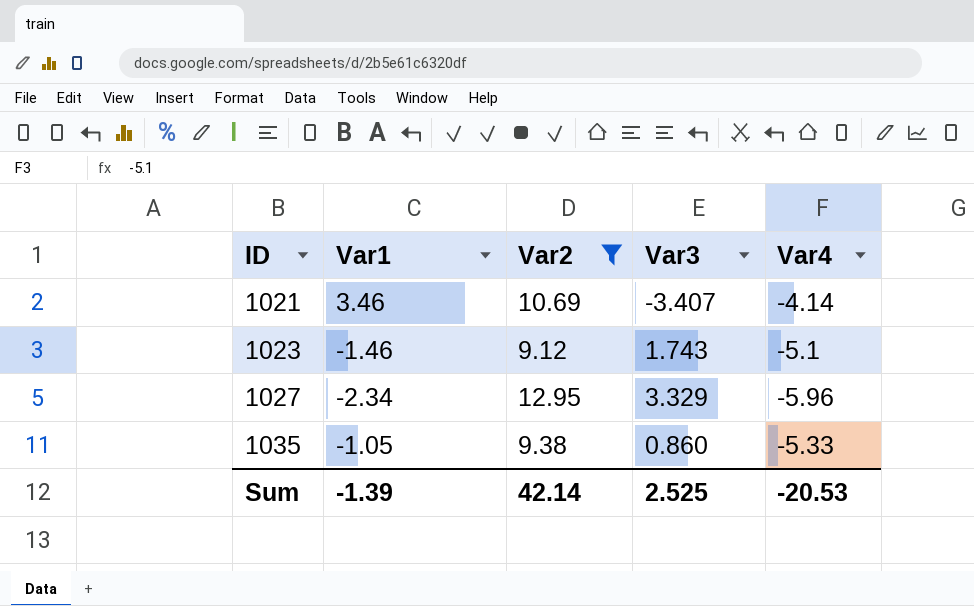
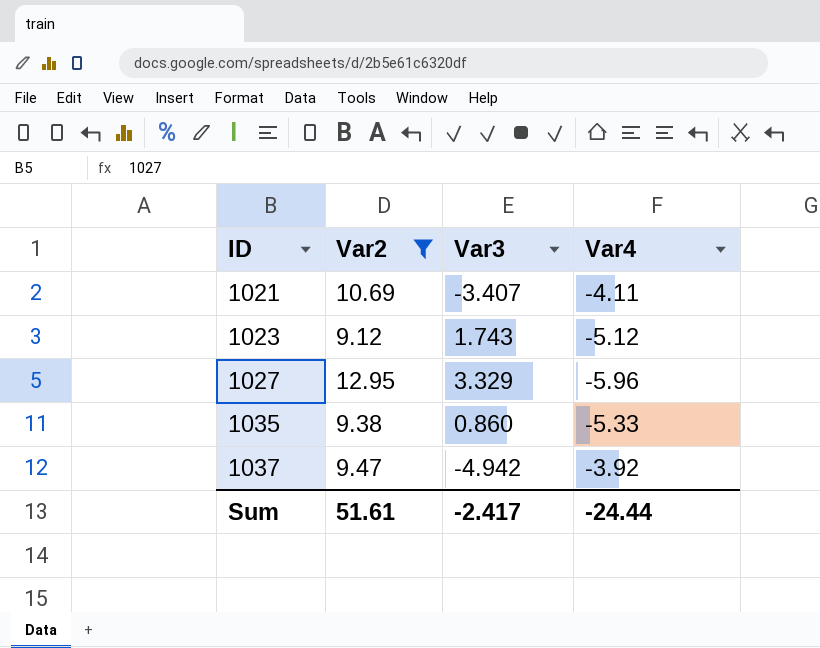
column Var1 | position: 2 -> none
1021 | Var4: -4.14 -> -4.11
1023 | Var4: -5.1 -> -5.12
row 1037: none -> 9.47 | -4.942 | -3.92
Sum | Var2: 42.14 -> 51.61
Sum | Var3: 2.525 -> -2.417
Sum | Var4: -20.53 -> -24.44

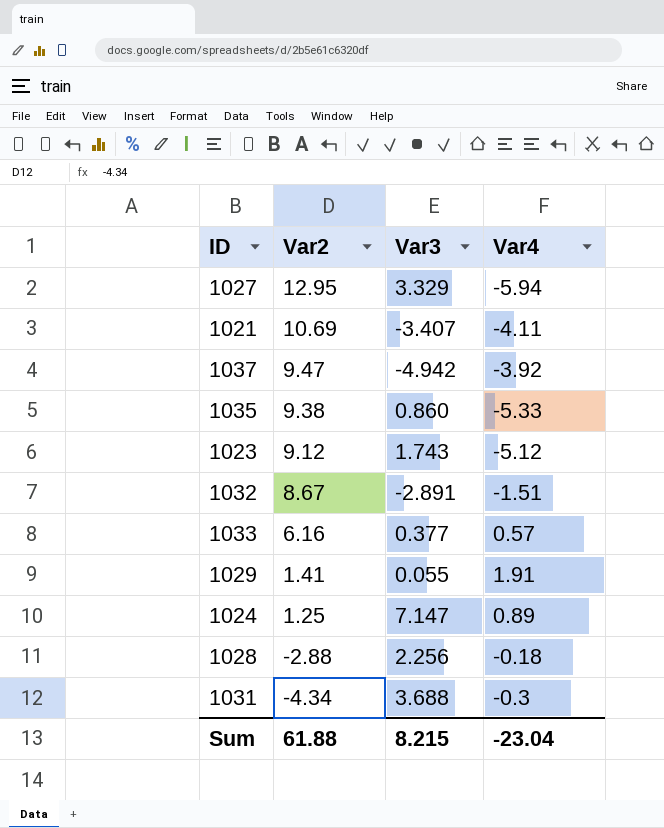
filter: Var2 >= 9.12 -> none
row order: ID ascending -> Var2 descending
1027 | Var4: -5.96 -> -5.94
Sum | Var2: 51.61 -> 61.88
Sum | Var3: -2.417 -> 8.215
Sum | Var4: -24.44 -> -23.04

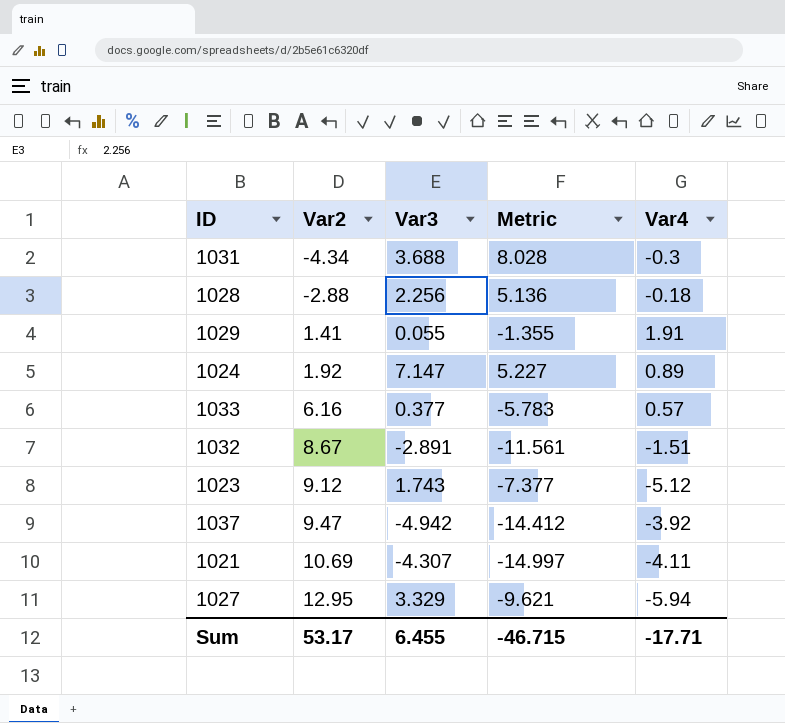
row order: Var2 descending -> Var2 ascending
column Metric | formula: none -> [Var3] - [Var2]
row 1035: 9.38 | 0.860 | -5.33 -> none
1024 | Var2: 1.25 -> 1.92
1021 | Var3: -3.407 -> -4.307
Sum | Var2: 61.88 -> 53.17
Sum | Var3: 8.215 -> 6.455
Sum | Var4: -23.04 -> -17.71

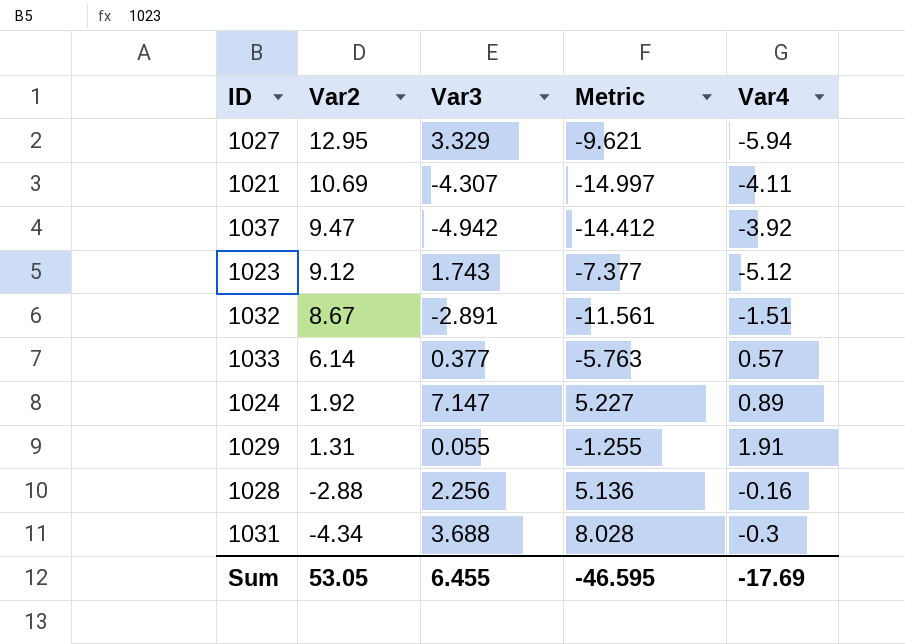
row order: Var2 ascending -> Var2 descending
1033 | Var2: 6.16 -> 6.14
1033 | Metric: -5.783 -> -5.763
1029 | Var2: 1.41 -> 1.31
1029 | Metric: -1.355 -> -1.255
1028 | Var4: -0.18 -> -0.16
Sum | Var2: 53.17 -> 53.05
Sum | Metric: -46.715 -> -46.595
Sum | Var4: -17.71 -> -17.69

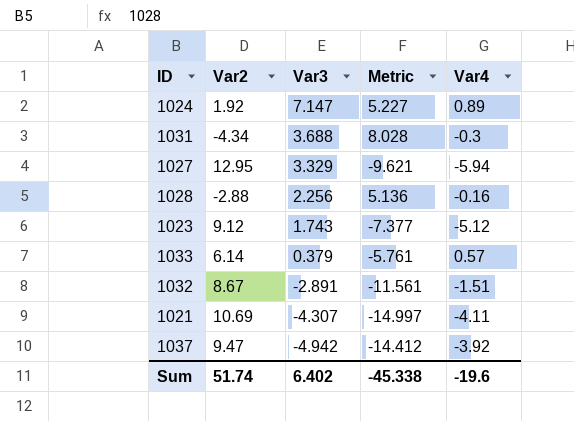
row order: Var2 descending -> Var3 descending
row 1029: 1.31 | 0.055 | -1.255 | 1.91 -> none
1033 | Var3: 0.377 -> 0.379
1033 | Metric: -5.763 -> -5.761
Sum | Var2: 53.05 -> 51.74
Sum | Var3: 6.455 -> 6.402
Sum | Metric: -46.595 -> -45.338
Sum | Var4: -17.69 -> -19.6

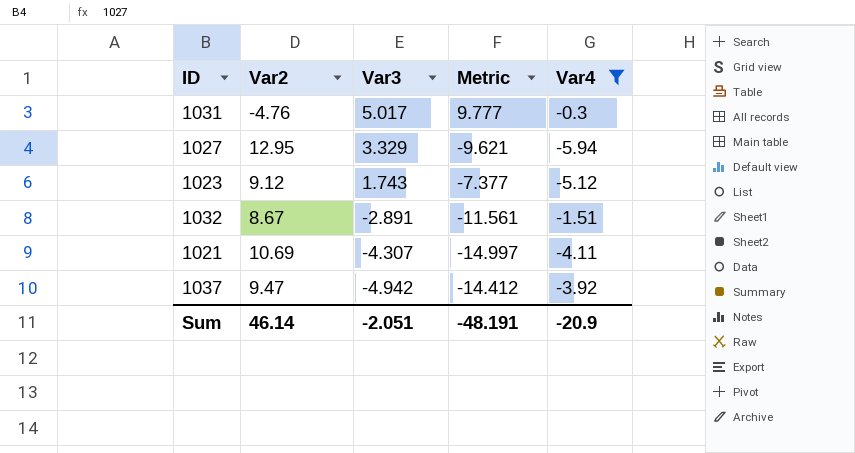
filter: none -> Var4 <= -0.3
1031 | Var2: -4.34 -> -4.76
1031 | Var3: 3.688 -> 5.017
1031 | Metric: 8.028 -> 9.777
Sum | Var2: 51.74 -> 46.14
Sum | Var3: 6.402 -> -2.051
Sum | Metric: -45.338 -> -48.191
Sum | Var4: -19.6 -> -20.9

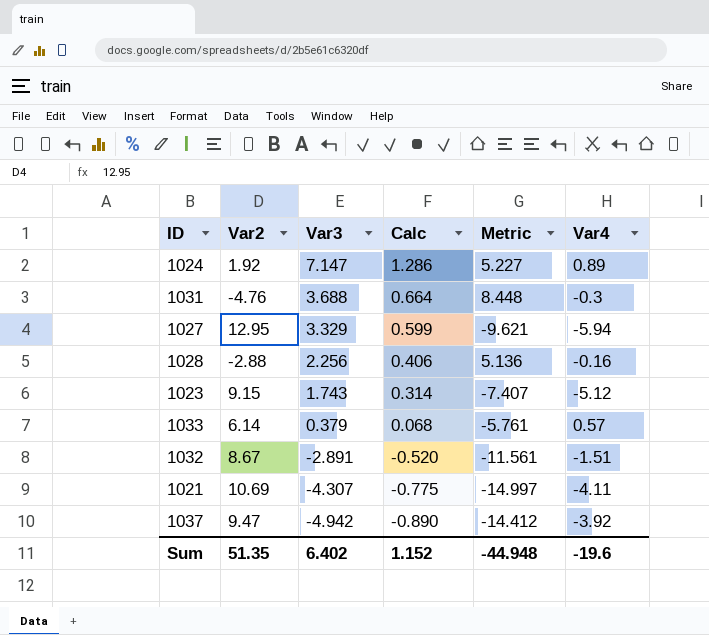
filter: Var4 <= -0.3 -> none
column Calc | formula: none -> [Var3] * 0.18
1031 | Var3: 5.017 -> 3.688
1031 | Metric: 9.777 -> 8.448
1023 | Var2: 9.12 -> 9.15
1023 | Metric: -7.377 -> -7.407
Sum | Var2: 46.14 -> 51.35
Sum | Var3: -2.051 -> 6.402
Sum | Metric: -48.191 -> -44.948
Sum | Var4: -20.9 -> -19.6

